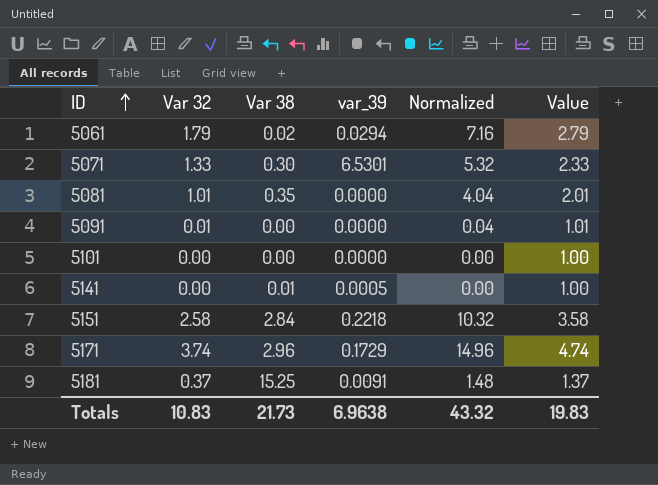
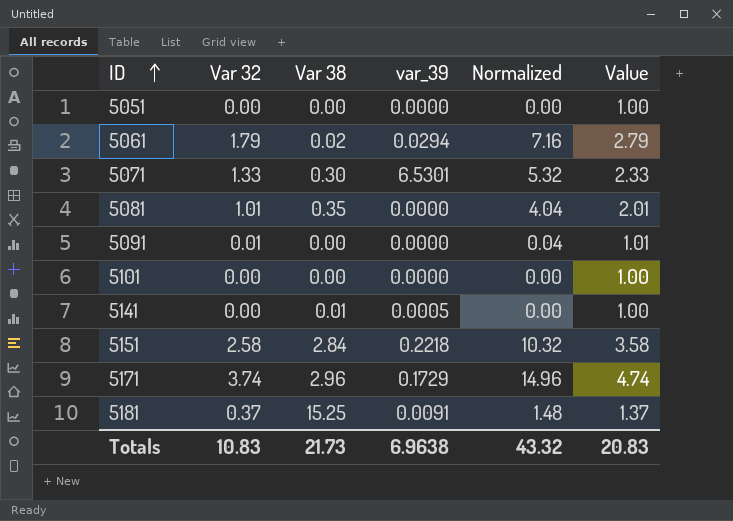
row 5051: none -> 0.00 | 0.00 | 0.0000 | 0.00 | 1.00
Totals | Value: 19.83 -> 20.83

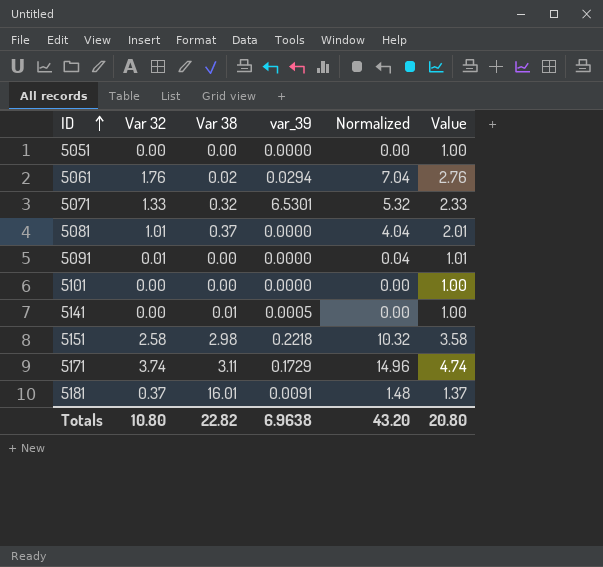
5061 | Var 32: 1.79 -> 1.76
5061 | Normalized: 7.16 -> 7.04
5061 | Value: 2.79 -> 2.76
5071 | Var 38: 0.30 -> 0.32
5081 | Var 38: 0.35 -> 0.37
5151 | Var 38: 2.84 -> 2.98
5171 | Var 38: 2.96 -> 3.11
5181 | Var 38: 15.25 -> 16.01
Totals | Var 32: 10.83 -> 10.80
Totals | Var 38: 21.73 -> 22.82
Totals | Normalized: 43.32 -> 43.20
Totals | Value: 20.83 -> 20.80

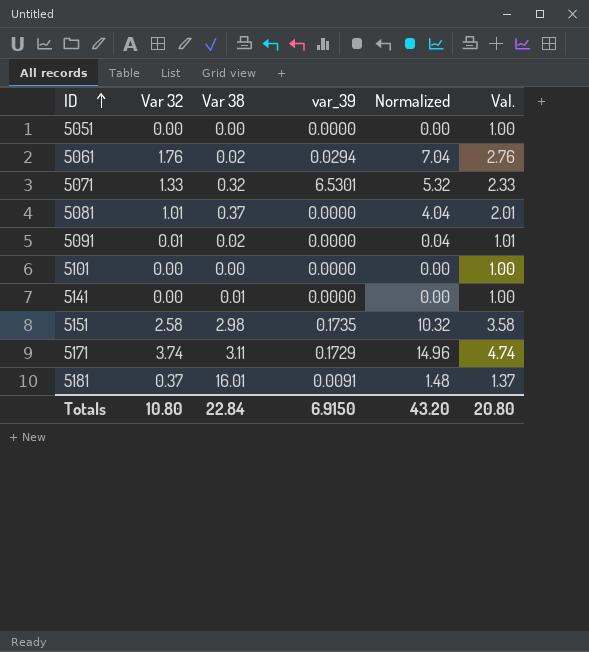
column name: Value -> Val.
5091 | Var 38: 0.00 -> 0.02
5141 | var_39: 0.0005 -> 0.0000
5151 | var_39: 0.2218 -> 0.1735
Totals | Var 38: 22.82 -> 22.84
Totals | var_39: 6.9638 -> 6.9150

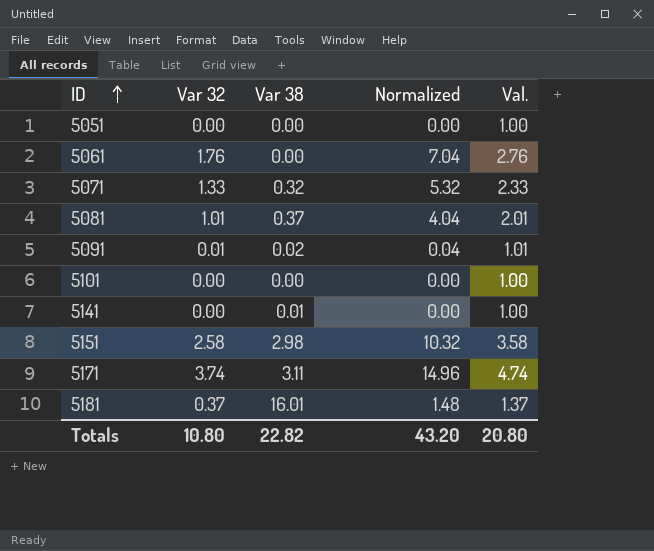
column var_39 | position: 4 -> none
5061 | Var 38: 0.02 -> 0.00
Totals | Var 38: 22.84 -> 22.82

